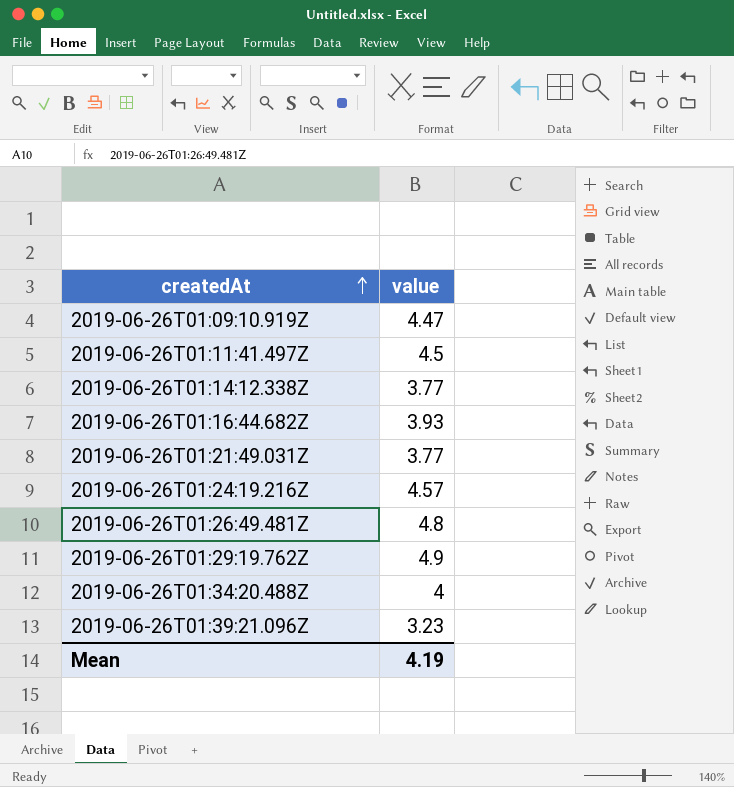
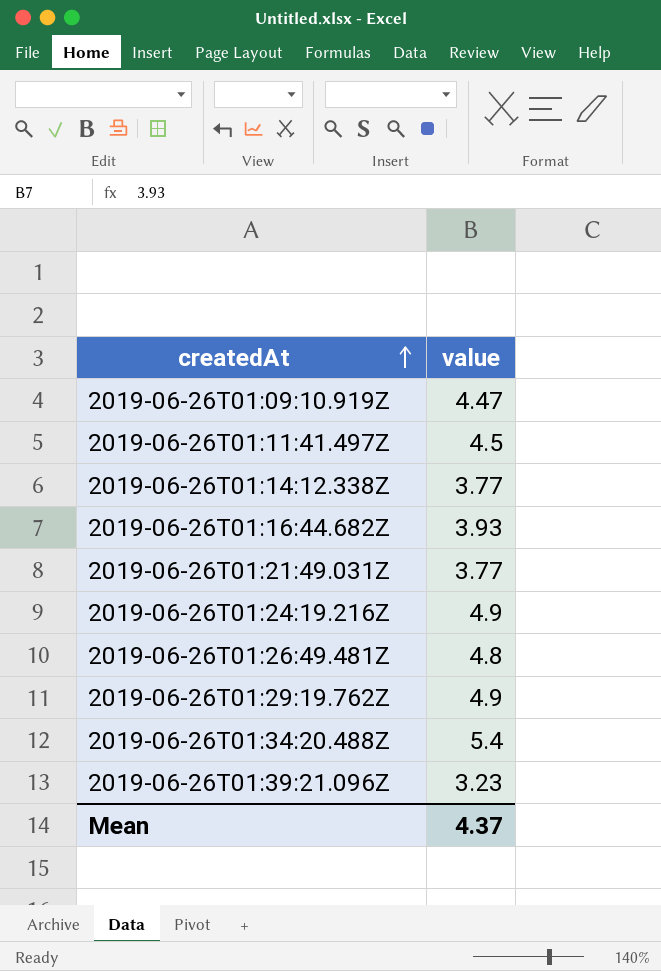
2019-06-26T01:24:19.216Z | value: 4.57 -> 4.9
2019-06-26T01:34:20.488Z | value: 4 -> 5.4
Mean | value: 4.19 -> 4.37

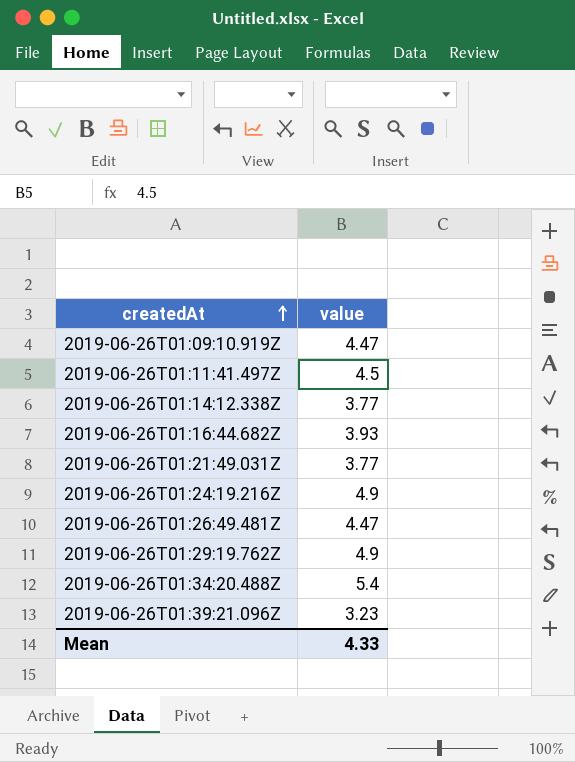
2019-06-26T01:26:49.481Z | value: 4.8 -> 4.47
Mean | value: 4.37 -> 4.33

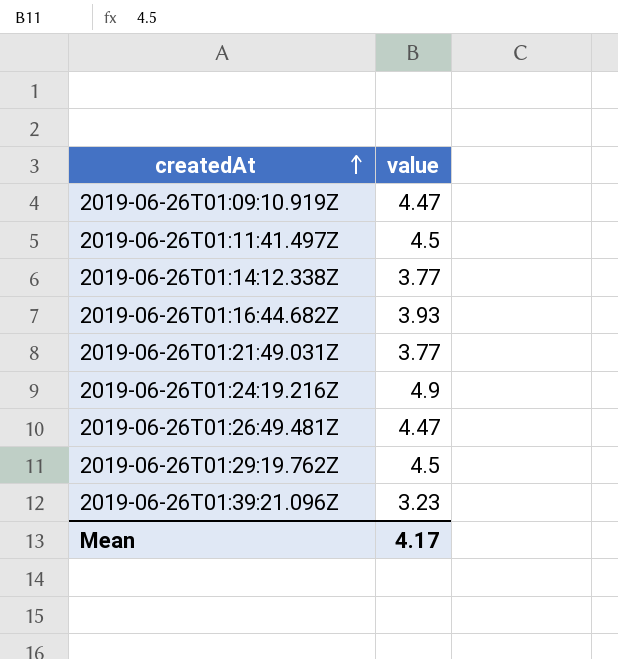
row 2019-06-26T01:34:20.488Z: 5.4 -> none
2019-06-26T01:29:19.762Z | value: 4.9 -> 4.5
Mean | value: 4.33 -> 4.17

